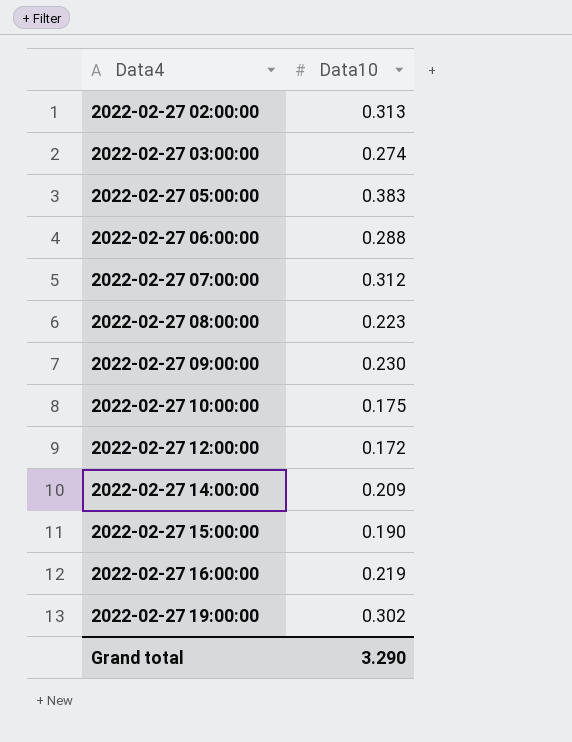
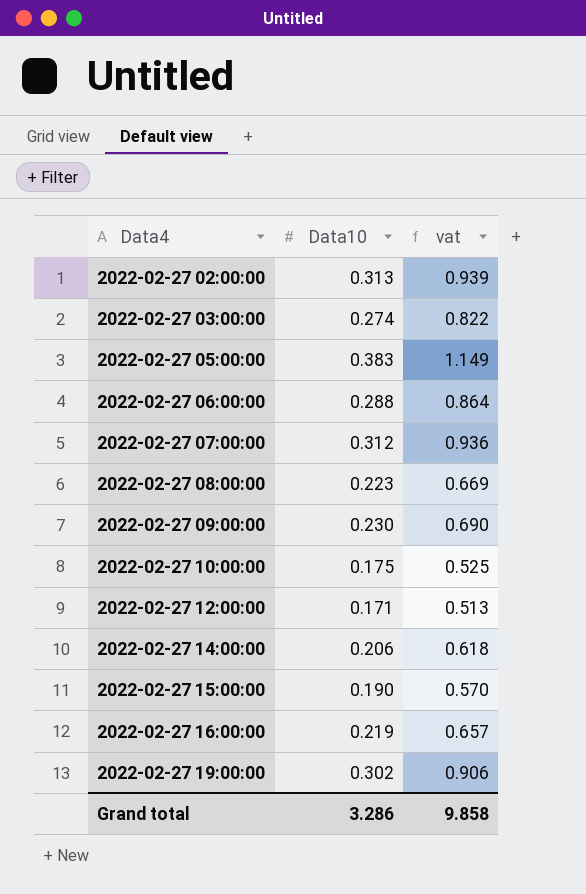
column vat | formula: none -> [Data10] * 3
2022-02-27 12:00:00 | Data10: 0.172 -> 0.171
2022-02-27 14:00:00 | Data10: 0.209 -> 0.206
Grand total | Data10: 3.290 -> 3.286

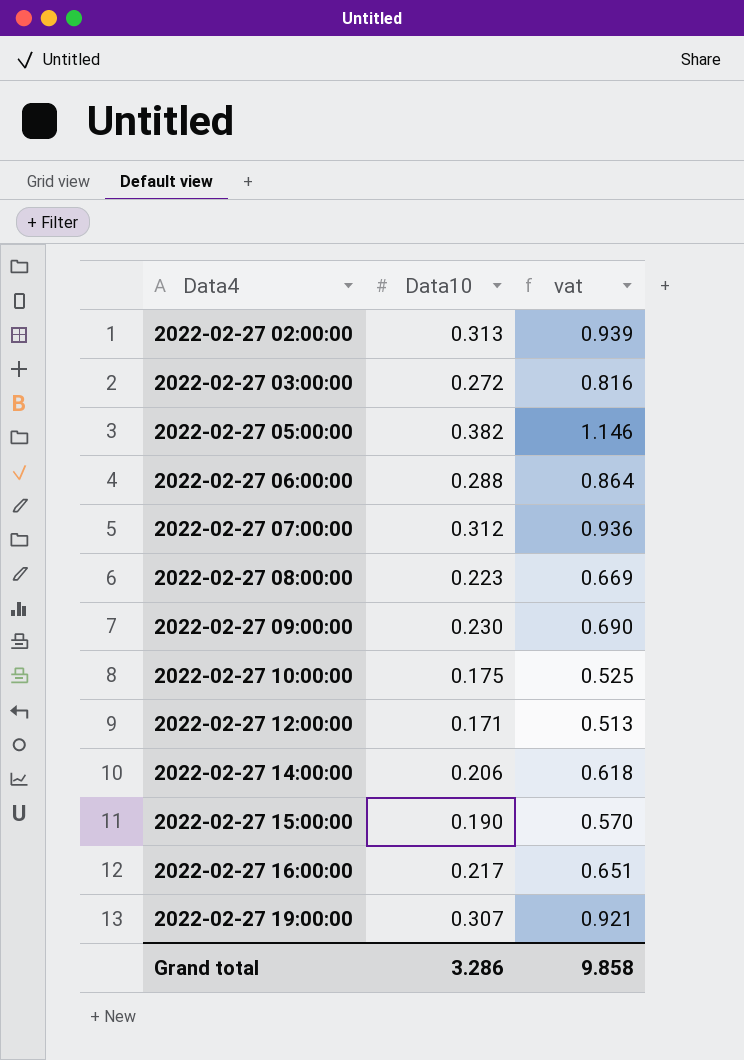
2022-02-27 03:00:00 | Data10: 0.274 -> 0.272
2022-02-27 03:00:00 | vat: 0.822 -> 0.816
2022-02-27 05:00:00 | Data10: 0.383 -> 0.382
2022-02-27 05:00:00 | vat: 1.149 -> 1.146
2022-02-27 16:00:00 | Data10: 0.219 -> 0.217
2022-02-27 16:00:00 | vat: 0.657 -> 0.651
2022-02-27 19:00:00 | Data10: 0.302 -> 0.307
2022-02-27 19:00:00 | vat: 0.906 -> 0.921

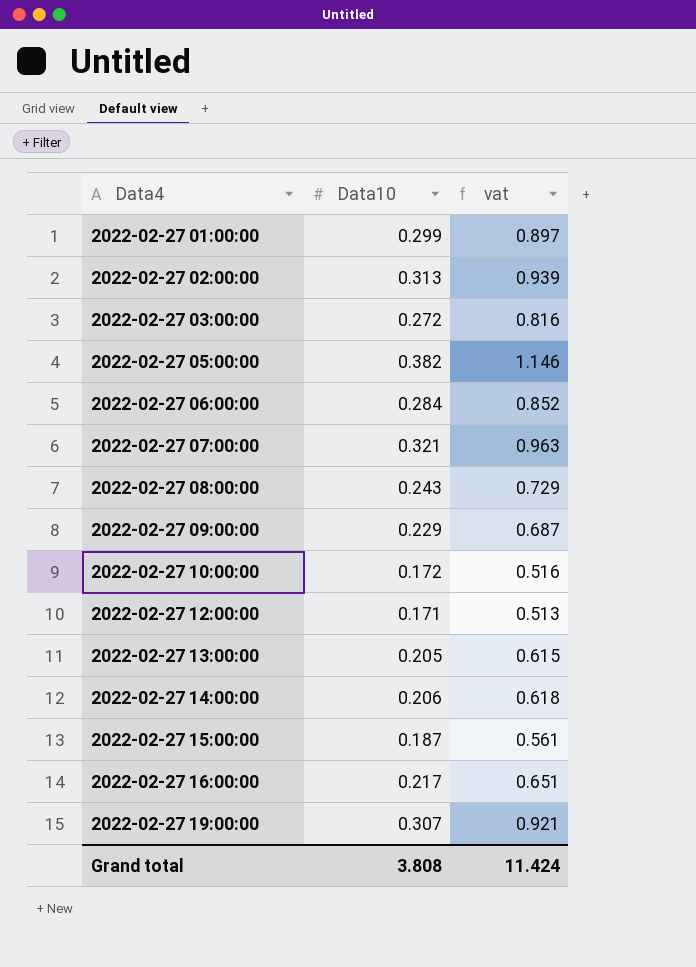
row 2022-02-27 01:00:00: none -> 0.299 | 0.897
2022-02-27 06:00:00 | Data10: 0.288 -> 0.284
2022-02-27 06:00:00 | vat: 0.864 -> 0.852
2022-02-27 07:00:00 | Data10: 0.312 -> 0.321
2022-02-27 07:00:00 | vat: 0.936 -> 0.963
2022-02-27 08:00:00 | Data10: 0.223 -> 0.243
2022-02-27 08:00:00 | vat: 0.669 -> 0.729
2022-02-27 09:00:00 | Data10: 0.230 -> 0.229
2022-02-27 09:00:00 | vat: 0.690 -> 0.687
2022-02-27 10:00:00 | Data10: 0.175 -> 0.172
2022-02-27 10:00:00 | vat: 0.525 -> 0.516
row 2022-02-27 13:00:00: none -> 0.205 | 0.615
2022-02-27 15:00:00 | Data10: 0.190 -> 0.187
2022-02-27 15:00:00 | vat: 0.570 -> 0.561
Grand total | Data10: 3.286 -> 3.808
Grand total | vat: 9.858 -> 11.424

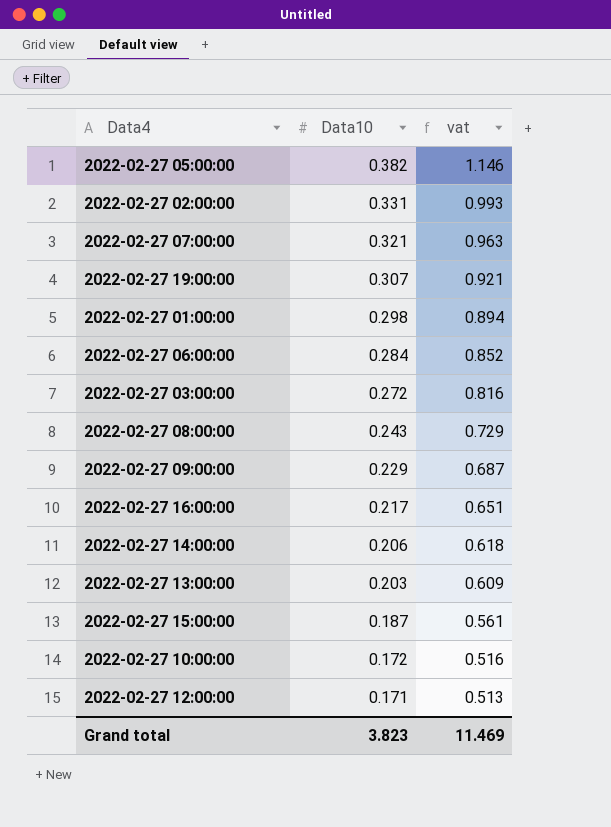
row order: Data4 ascending -> Data10 descending
2022-02-27 02:00:00 | Data10: 0.313 -> 0.331
2022-02-27 02:00:00 | vat: 0.939 -> 0.993
2022-02-27 01:00:00 | Data10: 0.299 -> 0.298
2022-02-27 01:00:00 | vat: 0.897 -> 0.894
2022-02-27 13:00:00 | Data10: 0.205 -> 0.203
2022-02-27 13:00:00 | vat: 0.615 -> 0.609
Grand total | Data10: 3.808 -> 3.823
Grand total | vat: 11.424 -> 11.469

